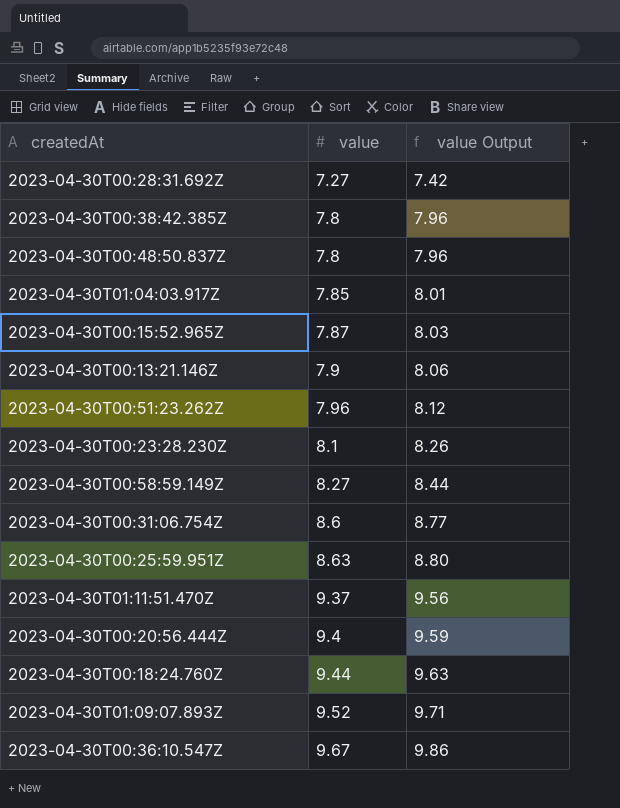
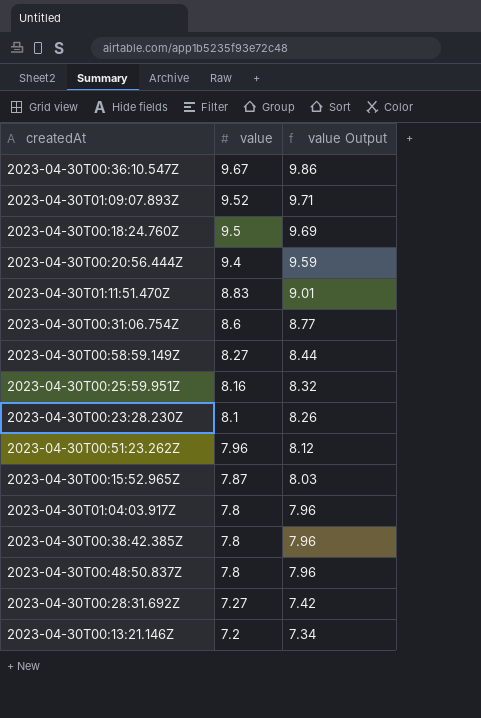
row order: value ascending -> value descending
2023-04-30T00:18:24.760Z | value: 9.44 -> 9.5
2023-04-30T00:18:24.760Z | value Output: 9.63 -> 9.69
2023-04-30T01:11:51.470Z | value: 9.37 -> 8.83
2023-04-30T01:11:51.470Z | value Output: 9.56 -> 9.01
2023-04-30T00:25:59.951Z | value: 8.63 -> 8.16
2023-04-30T00:25:59.951Z | value Output: 8.80 -> 8.32
2023-04-30T01:04:03.917Z | value: 7.85 -> 7.8
2023-04-30T01:04:03.917Z | value Output: 8.01 -> 7.96
2023-04-30T00:13:21.146Z | value: 7.9 -> 7.2
2023-04-30T00:13:21.146Z | value Output: 8.06 -> 7.34

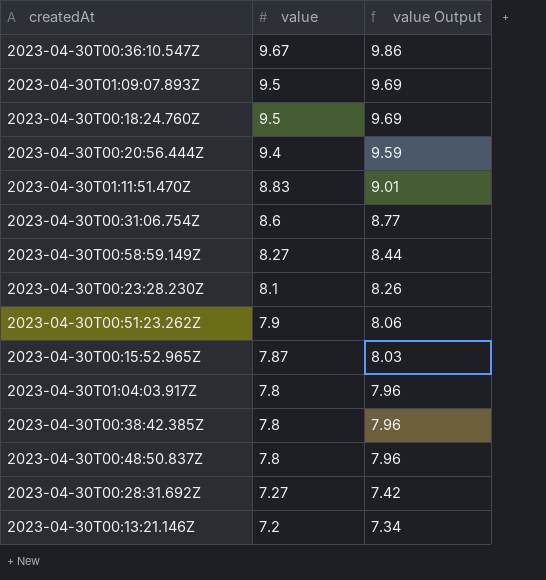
row 2023-04-30T00:25:59.951Z: 8.16 | 8.32 -> none
2023-04-30T01:09:07.893Z | value: 9.52 -> 9.5
2023-04-30T01:09:07.893Z | value Output: 9.71 -> 9.69
2023-04-30T00:51:23.262Z | value: 7.96 -> 7.9
2023-04-30T00:51:23.262Z | value Output: 8.12 -> 8.06

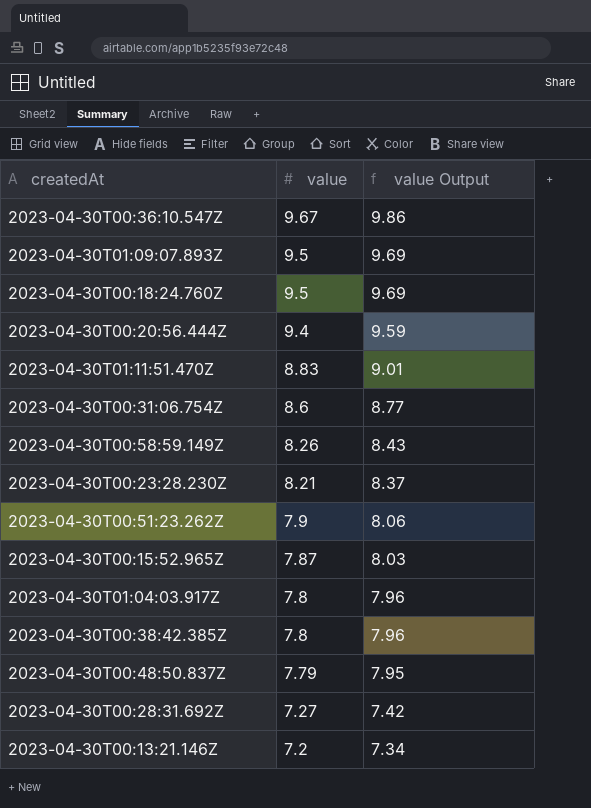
2023-04-30T00:58:59.149Z | value: 8.27 -> 8.26
2023-04-30T00:58:59.149Z | value Output: 8.44 -> 8.43
2023-04-30T00:23:28.230Z | value: 8.1 -> 8.21
2023-04-30T00:23:28.230Z | value Output: 8.26 -> 8.37
2023-04-30T00:48:50.837Z | value: 7.8 -> 7.79
2023-04-30T00:48:50.837Z | value Output: 7.96 -> 7.95

